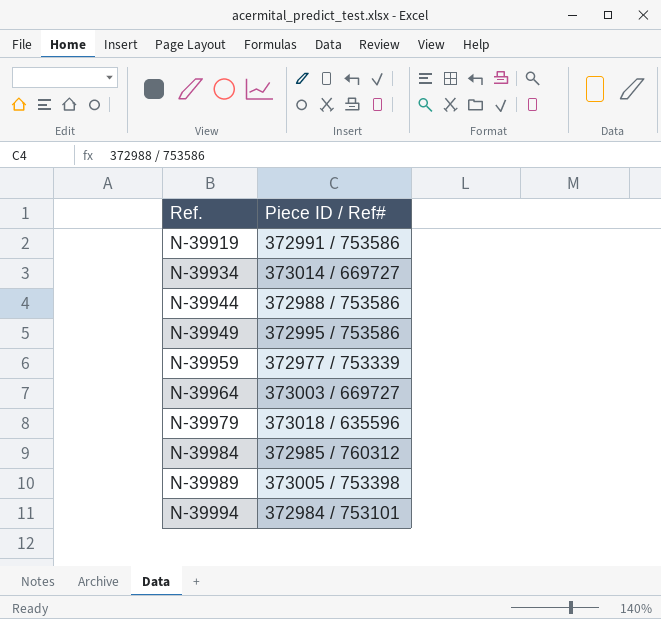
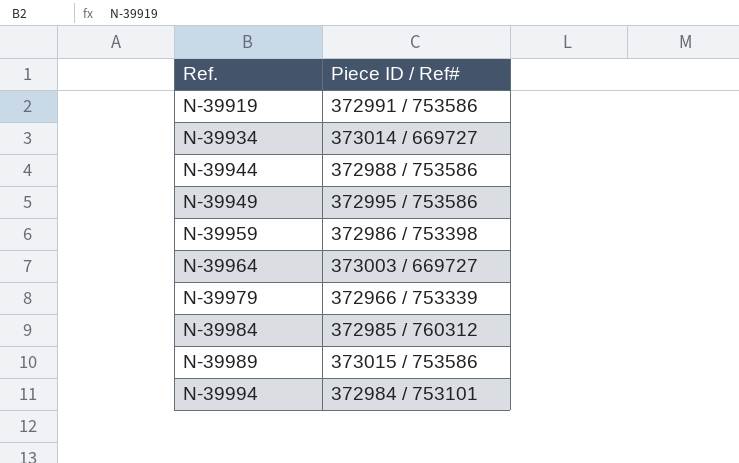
N-39959 | Piece ID / Ref#: 372977 / 753339 -> 372986 / 753398
N-39979 | Piece ID / Ref#: 373018 / 635596 -> 372966 / 753339
N-39989 | Piece ID / Ref#: 373005 / 753398 -> 373015 / 753586

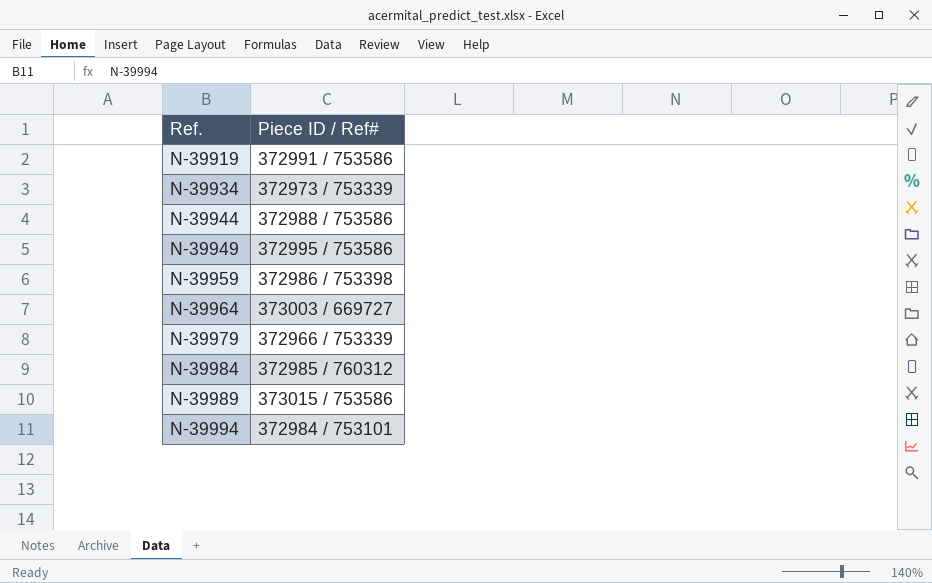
N-39934 | Piece ID / Ref#: 373014 / 669727 -> 372973 / 753339

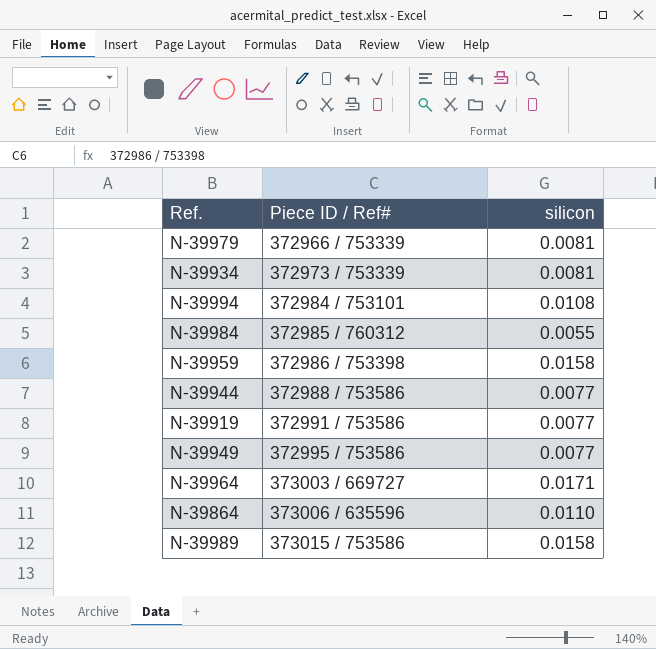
row order: Ref. ascending -> Piece ID / Ref# ascending
column silicon | position: none -> 3
row N-39864: none -> 373006 / 635596 | 0.0110

